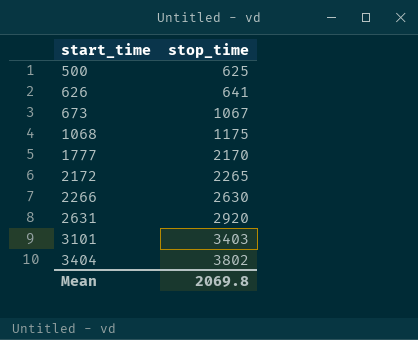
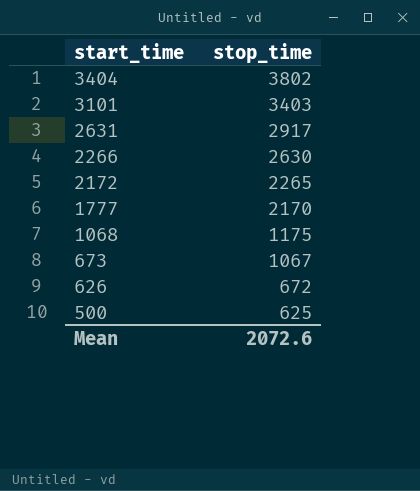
row order: start_time ascending -> start_time descending
2631 | stop_time: 2920 -> 2917
626 | stop_time: 641 -> 672
Mean | stop_time: 2069.8 -> 2072.6

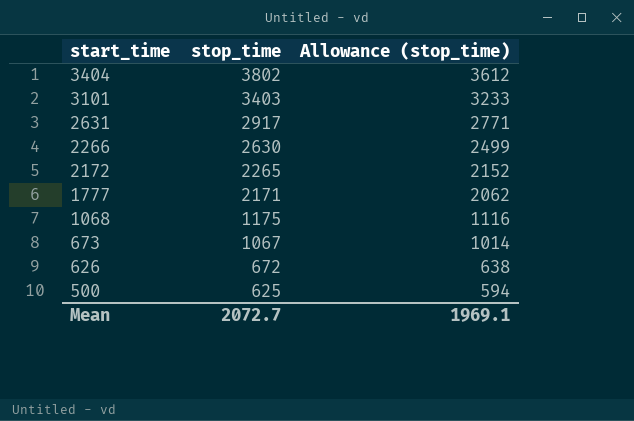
column Allowance (stop_time) | formula: none -> [stop_time] * 0.95
1777 | stop_time: 2170 -> 2171
Mean | stop_time: 2072.6 -> 2072.7

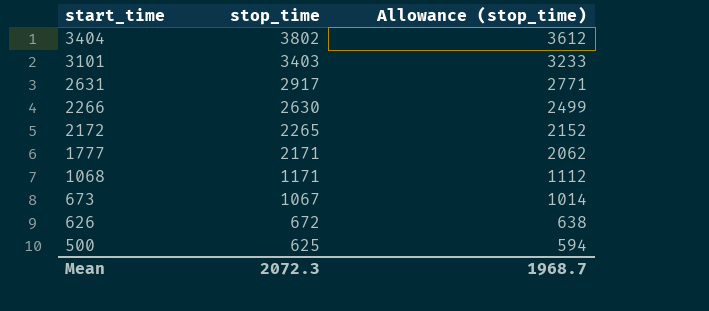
1068 | stop_time: 1175 -> 1171
1068 | Allowance (stop_time): 1116 -> 1112
Mean | stop_time: 2072.7 -> 2072.3
Mean | Allowance (stop_time): 1969.1 -> 1968.7

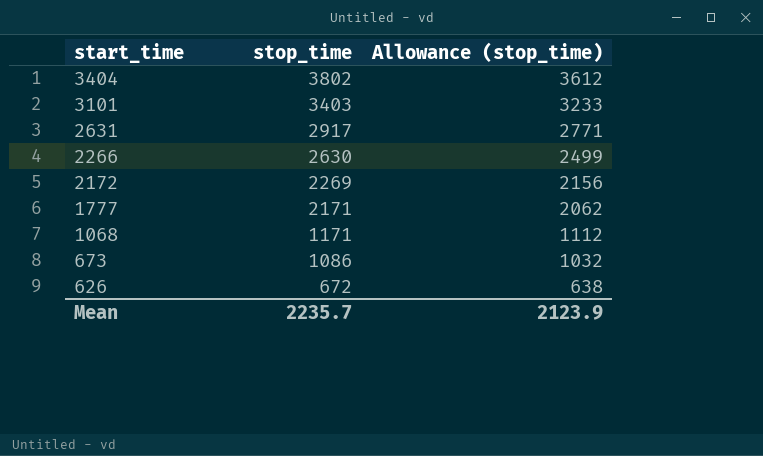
row 500: 625 | 594 -> none
2172 | stop_time: 2265 -> 2269
2172 | Allowance (stop_time): 2152 -> 2156
673 | stop_time: 1067 -> 1086
673 | Allowance (stop_time): 1014 -> 1032
Mean | stop_time: 2072.3 -> 2235.7
Mean | Allowance (stop_time): 1968.7 -> 2123.9

